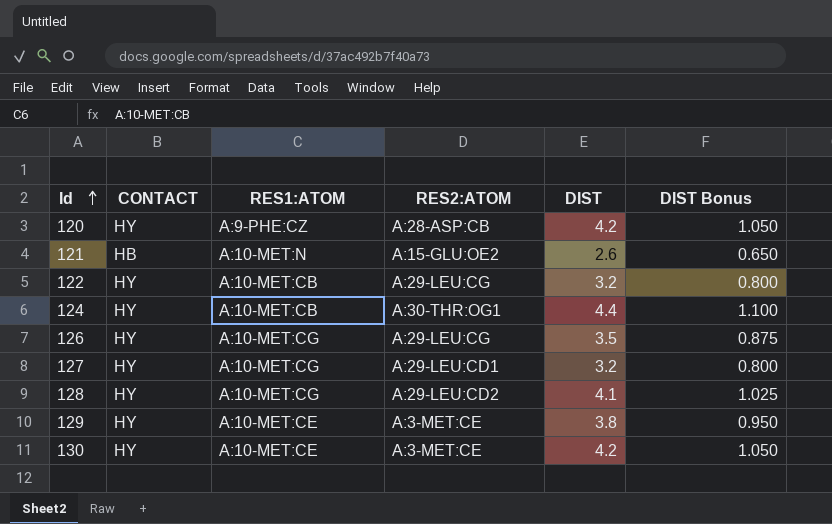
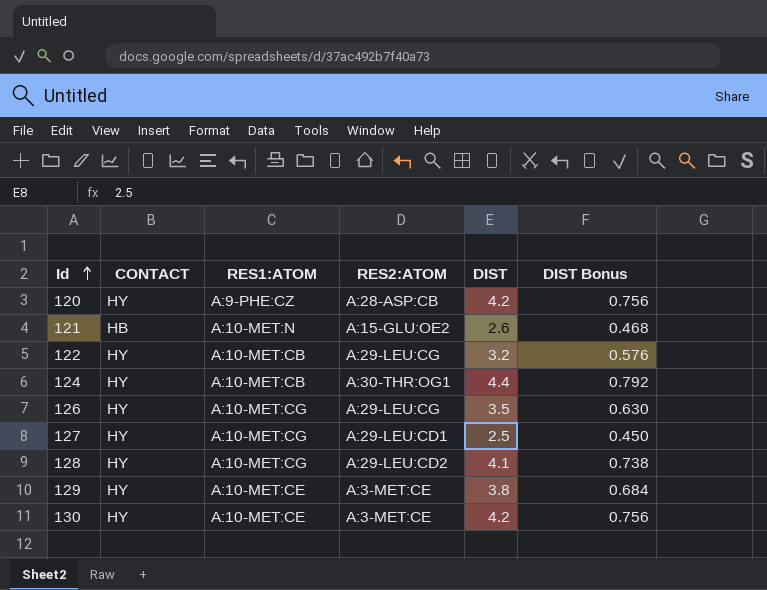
column DIST Bonus | formula: [DIST] * 0.25 -> [DIST] * 0.18
127 | DIST: 3.2 -> 2.5

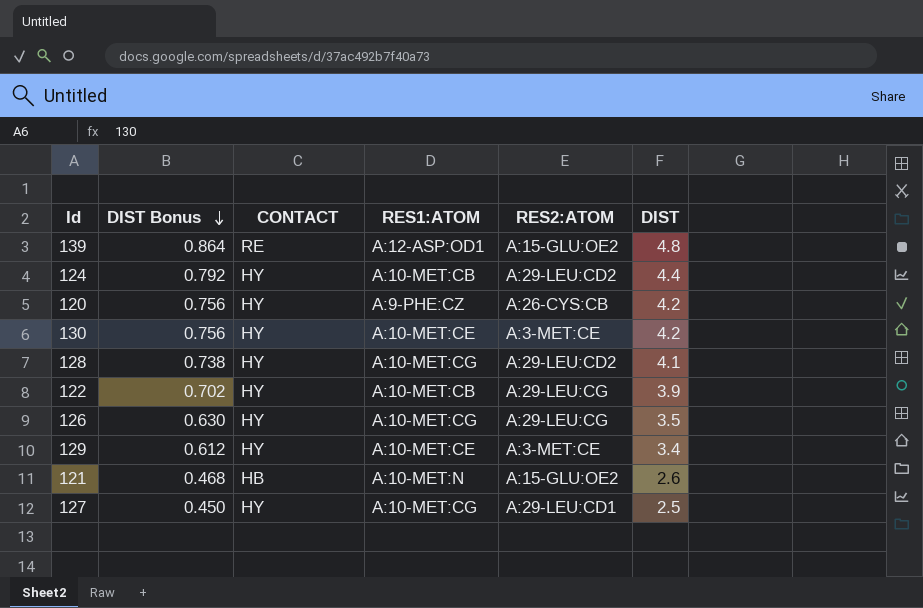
row order: Id ascending -> DIST Bonus descending
column DIST Bonus | position: 6 -> 2
row 139: none -> 0.864 | RE | A:12-ASP:OD1 | A:15-GLU:OE2 | 4.8
124 | RES2:ATOM: A:30-THR:OG1 -> A:29-LEU:CD2
120 | RES2:ATOM: A:28-ASP:CB -> A:26-CYS:CB
122 | DIST Bonus: 0.576 -> 0.702
122 | DIST: 3.2 -> 3.9
129 | DIST Bonus: 0.684 -> 0.612
129 | DIST: 3.8 -> 3.4

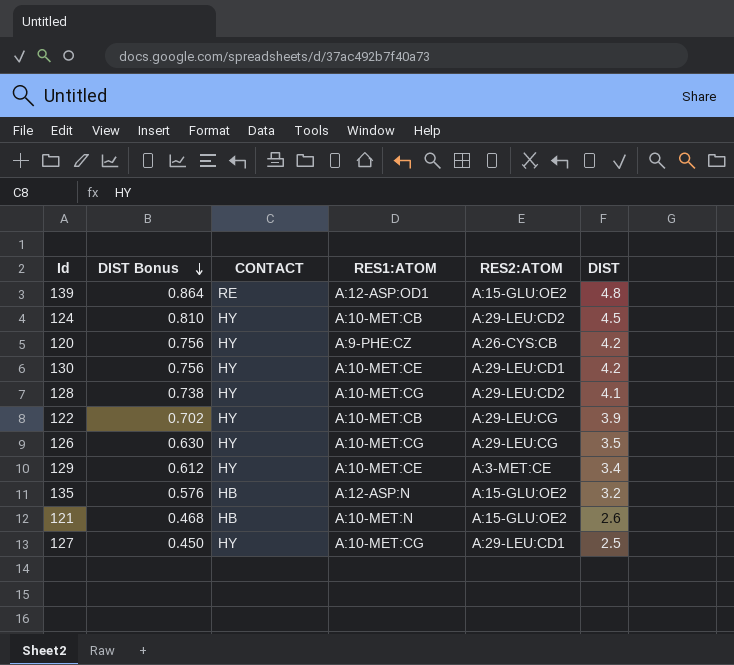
124 | DIST Bonus: 0.792 -> 0.810
124 | DIST: 4.4 -> 4.5
130 | RES2:ATOM: A:3-MET:CE -> A:29-LEU:CD1
row 135: none -> 0.576 | HB | A:12-ASP:N | A:15-GLU:OE2 | 3.2

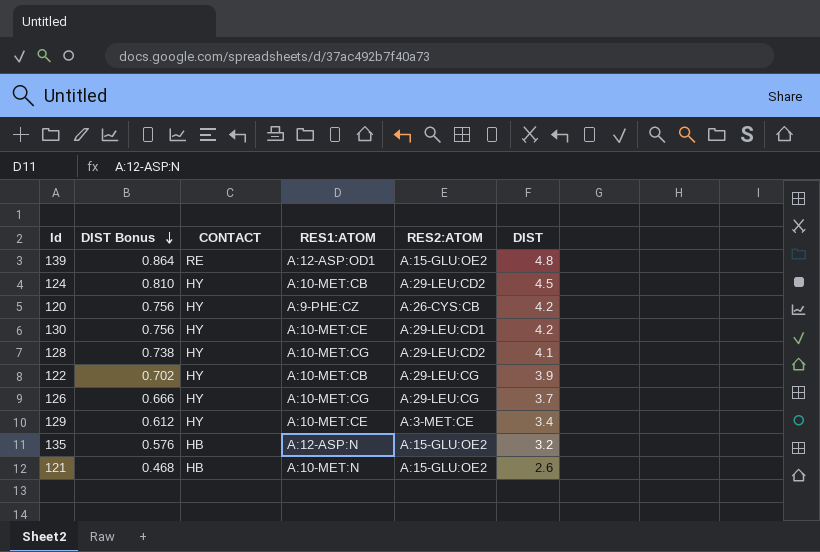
row 127: 0.450 | HY | A:10-MET:CG | A:29-LEU:CD1 | 2.5 -> none
126 | DIST Bonus: 0.630 -> 0.666
126 | DIST: 3.5 -> 3.7

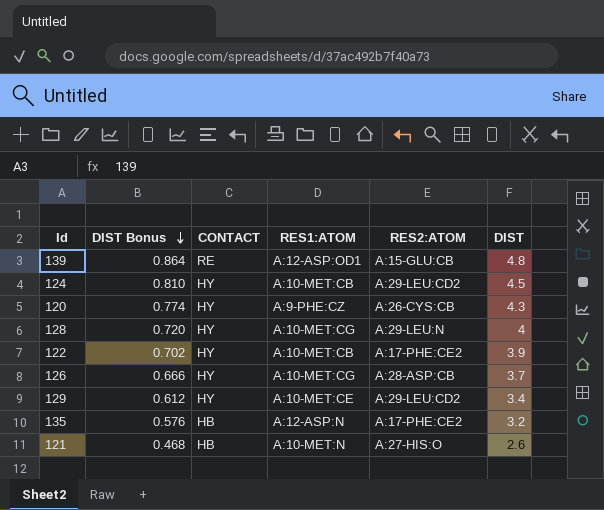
row 130: 0.756 | HY | A:10-MET:CE | A:29-LEU:CD1 | 4.2 -> none
139 | RES2:ATOM: A:15-GLU:OE2 -> A:15-GLU:CB
120 | DIST Bonus: 0.756 -> 0.774
120 | DIST: 4.2 -> 4.3
128 | DIST Bonus: 0.738 -> 0.720
128 | RES2:ATOM: A:29-LEU:CD2 -> A:29-LEU:N
128 | DIST: 4.1 -> 4
122 | RES2:ATOM: A:29-LEU:CG -> A:17-PHE:CE2
126 | RES2:ATOM: A:29-LEU:CG -> A:28-ASP:CB
129 | RES2:ATOM: A:3-MET:CE -> A:29-LEU:CD2
135 | RES2:ATOM: A:15-GLU:OE2 -> A:17-PHE:CE2
121 | RES2:ATOM: A:15-GLU:OE2 -> A:27-HIS:O

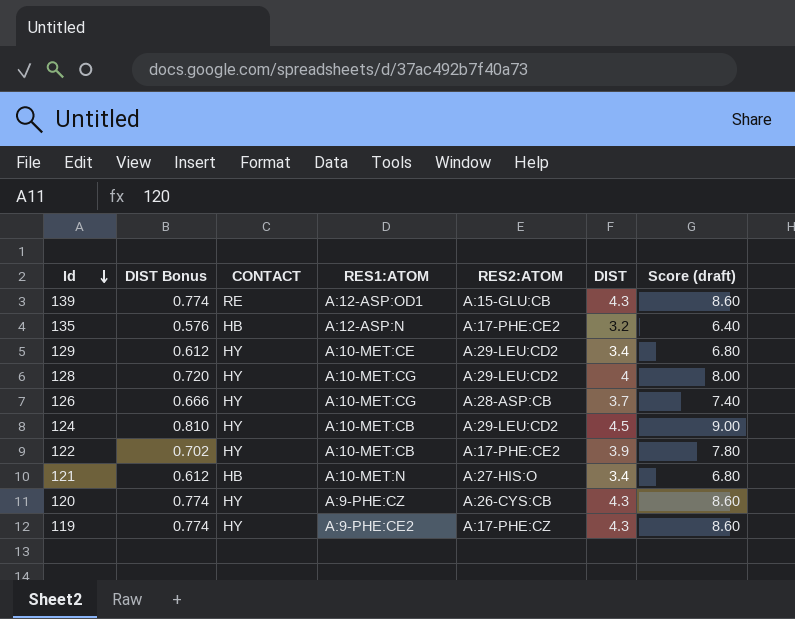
row order: DIST Bonus descending -> Id descending
column Score (draft) | formula: none -> [DIST] * 2
139 | DIST Bonus: 0.864 -> 0.774
139 | DIST: 4.8 -> 4.3
128 | RES2:ATOM: A:29-LEU:N -> A:29-LEU:CD2
121 | DIST Bonus: 0.468 -> 0.612
121 | DIST: 2.6 -> 3.4
row 119: none -> 0.774 | HY | A:9-PHE:CE2 | A:17-PHE:CZ | 4.3 | 8.60

